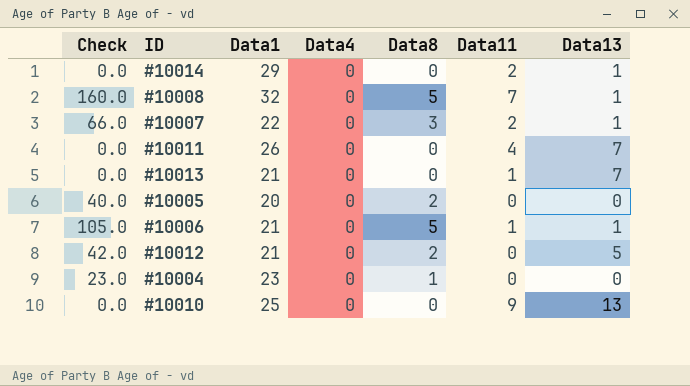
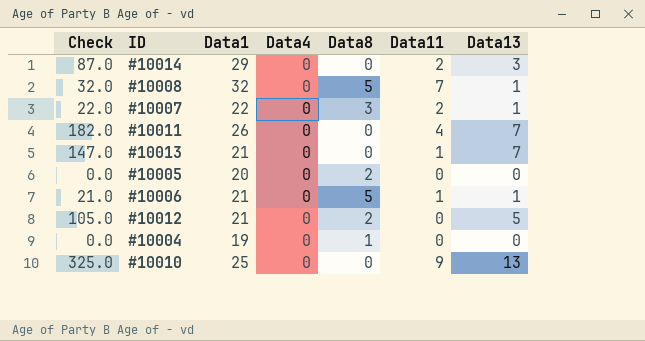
column Check | formula: [Data1] * [Data8] -> [Data1] * [Data13]
#10014 | Data13: 1 -> 3
#10004 | Data1: 23 -> 19

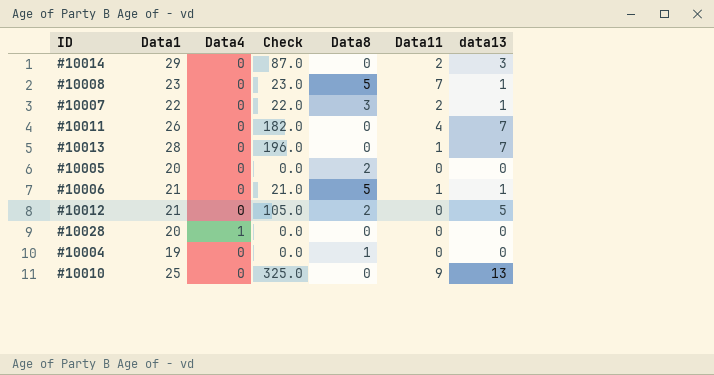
column Check | position: 1 -> 4
column name: Data13 -> data13
#10008 | Data1: 32 -> 23
#10008 | Check: 32.0 -> 23.0
#10013 | Data1: 21 -> 28
#10013 | Check: 147.0 -> 196.0
row #10028: none -> 20 | 1 | 0.0 | 0 | 0 | 0

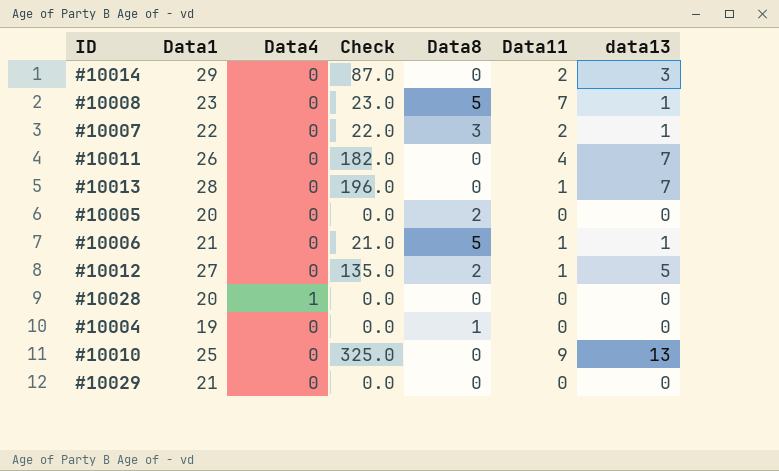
#10012 | Data1: 21 -> 27
#10012 | Check: 105.0 -> 135.0
#10012 | Data11: 0 -> 1
row #10029: none -> 21 | 0 | 0.0 | 0 | 0 | 0

